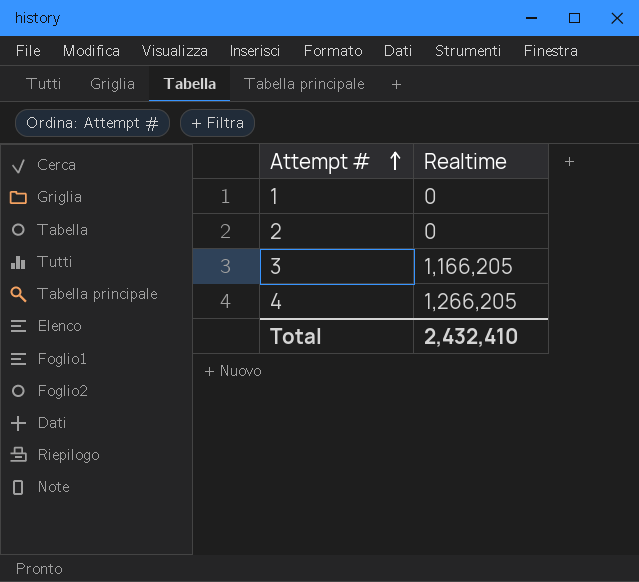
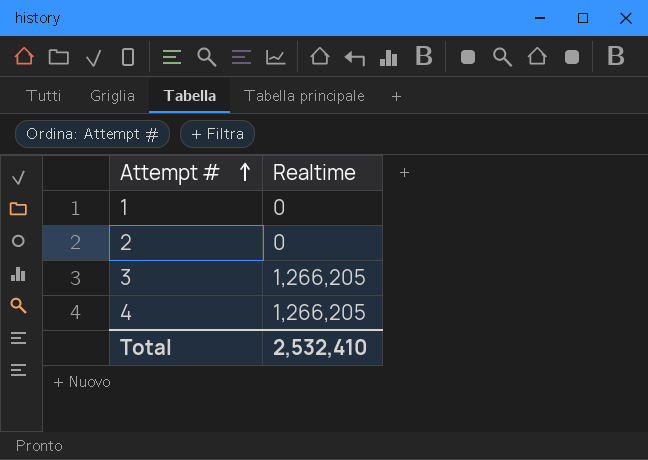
3 | Realtime: 1,166,205 -> 1,266,205
Total | Realtime: 2,432,410 -> 2,532,410

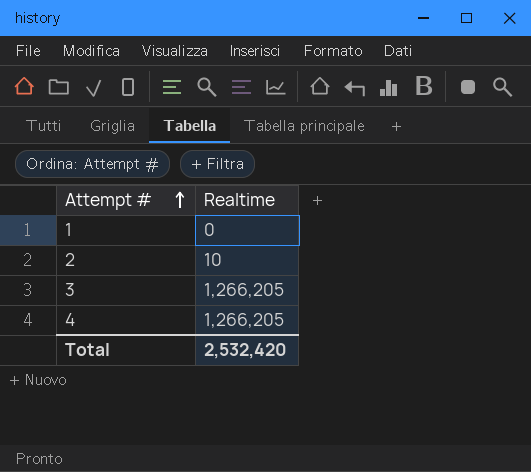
2 | Realtime: 0 -> 10
Total | Realtime: 2,532,410 -> 2,532,420

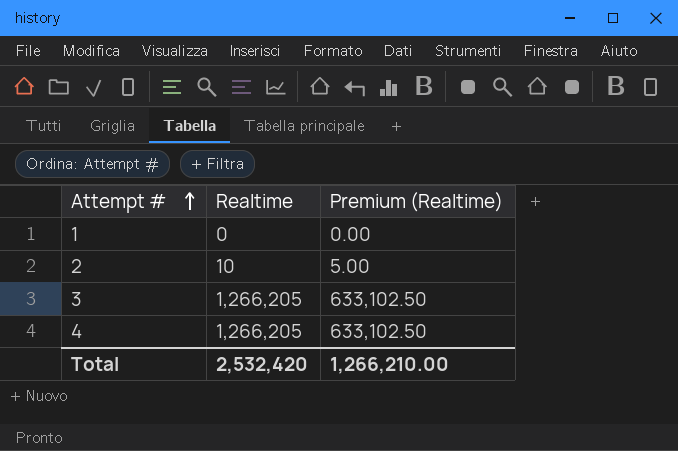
column Premium (Realtime) | formula: none -> [Realtime] * 0.5

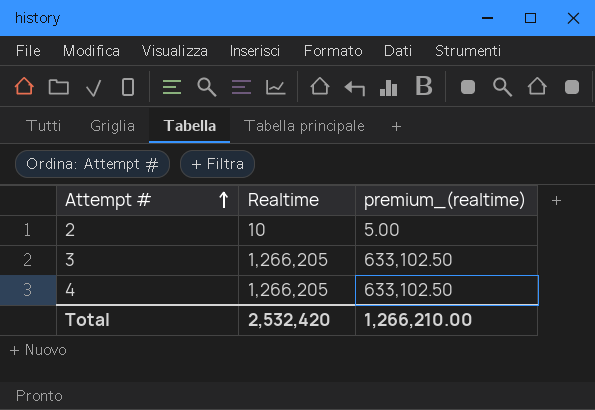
column name: Premium (Realtime) -> premium_(realtime)
row 1: 0 | 0.00 -> none

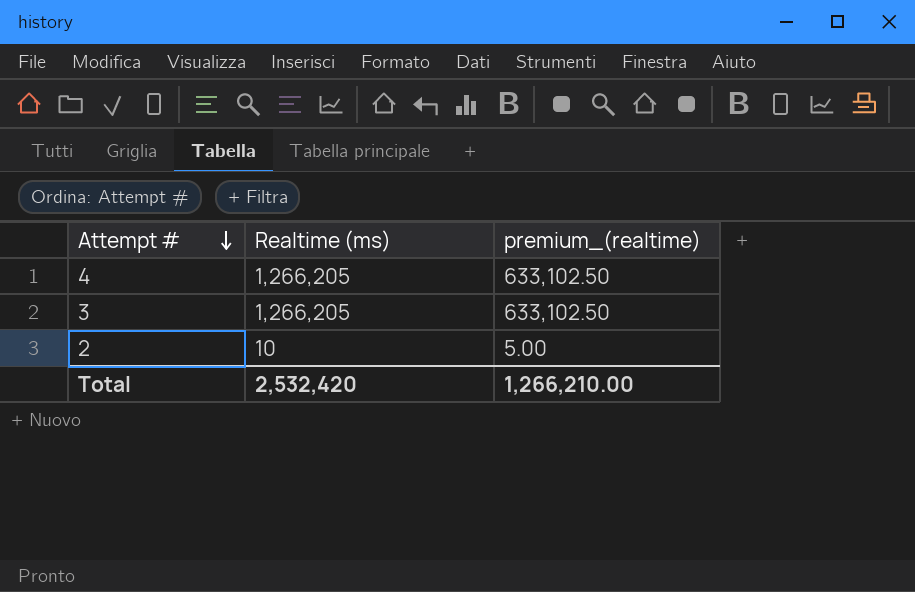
row order: Attempt # ascending -> Attempt # descending
column name: Realtime -> Realtime (ms)

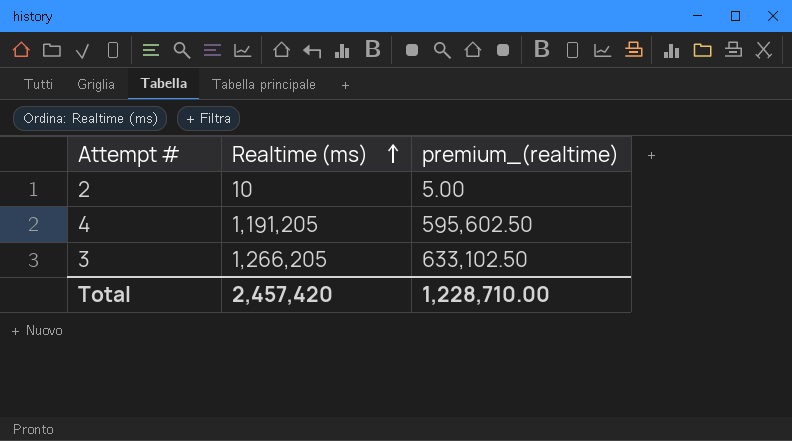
row order: Attempt # descending -> Realtime (ms) ascending
4 | Realtime (ms): 1,266,205 -> 1,191,205
4 | premium_(realtime): 633,102.50 -> 595,602.50
Total | Realtime (ms): 2,532,420 -> 2,457,420
Total | premium_(realtime): 1,266,210.00 -> 1,228,710.00

